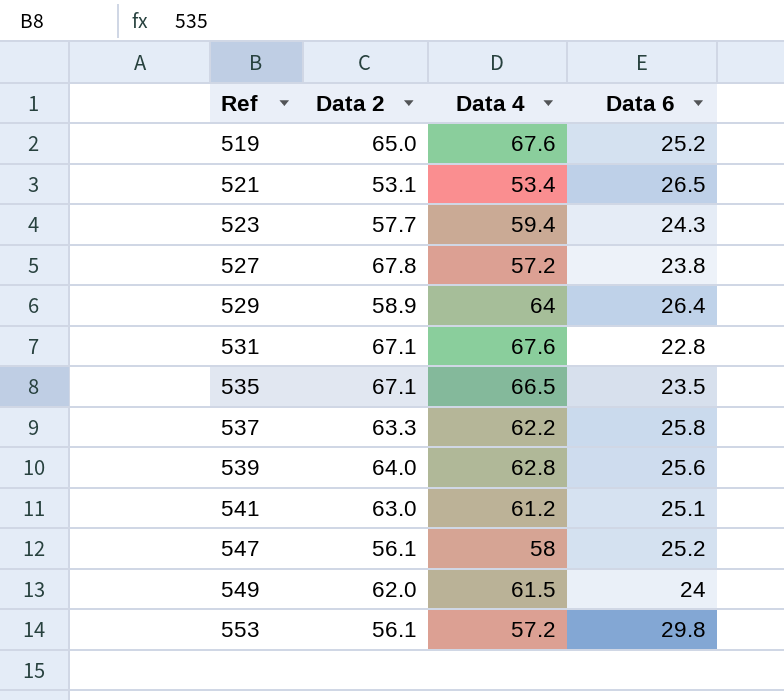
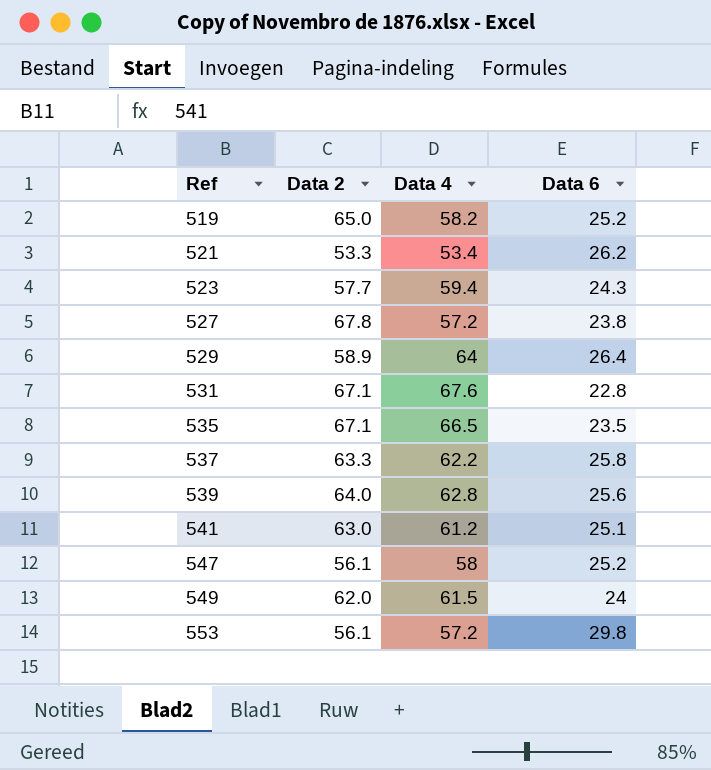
519 | Data 4: 67.6 -> 58.2
521 | Data 2: 53.1 -> 53.3
521 | Data 6: 26.5 -> 26.2

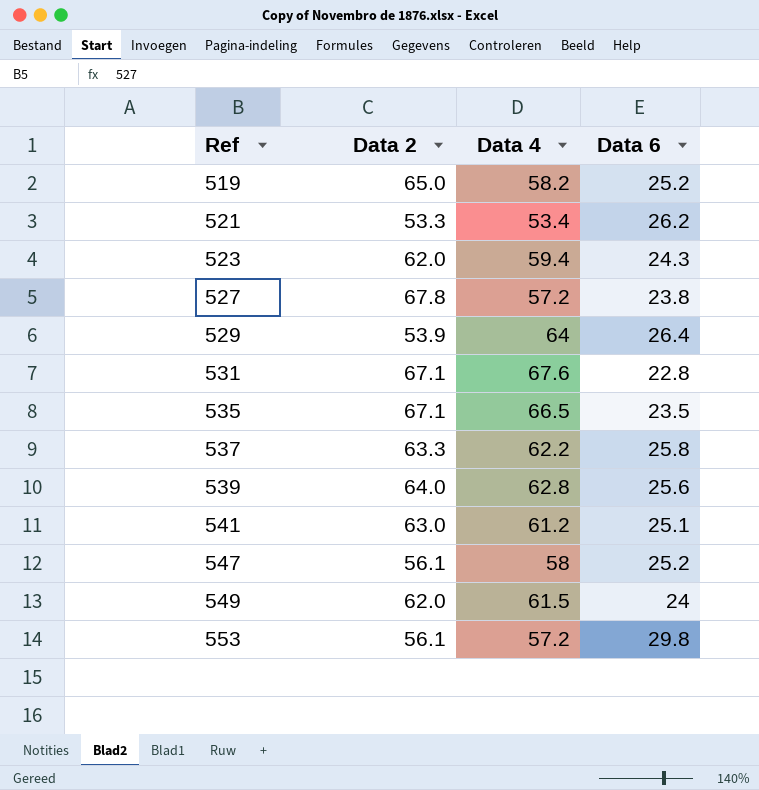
523 | Data 2: 57.7 -> 62.0
529 | Data 2: 58.9 -> 53.9

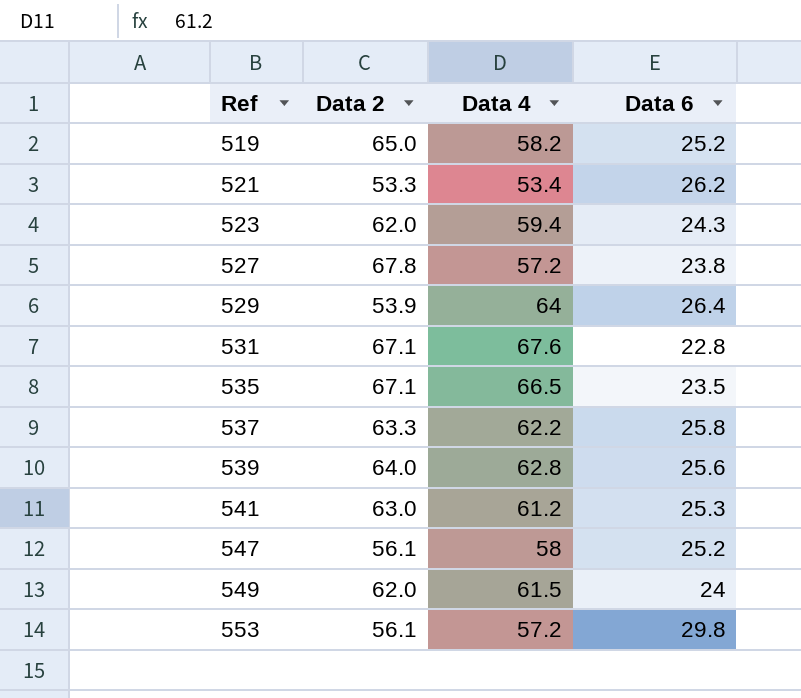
541 | Data 6: 25.1 -> 25.3

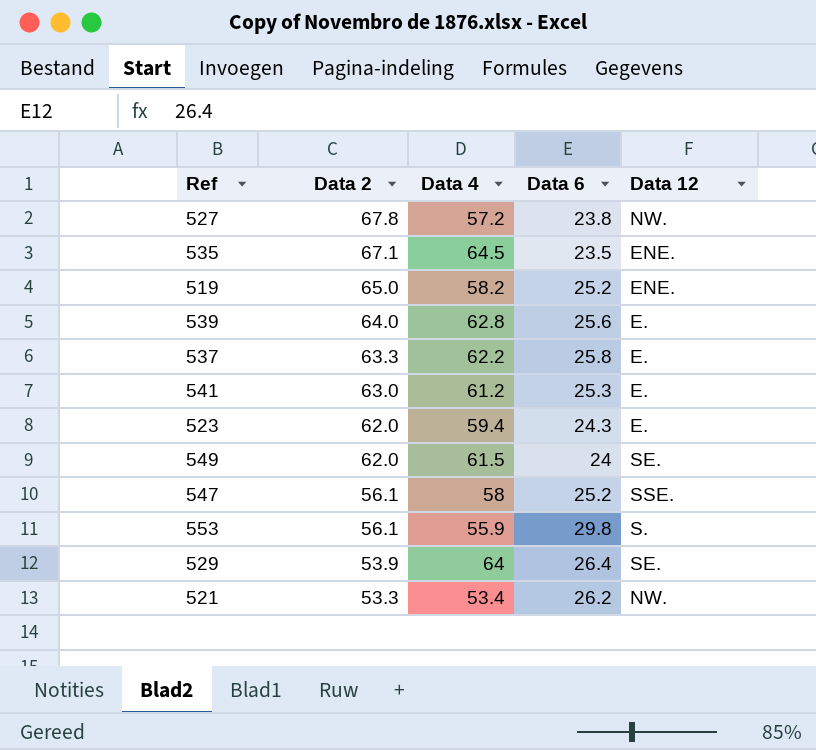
row order: Ref ascending -> Data 2 descending
column Data 12 | position: none -> 5
row 531: 67.1 | 67.6 | 22.8 -> none
535 | Data 4: 66.5 -> 64.5
553 | Data 4: 57.2 -> 55.9

